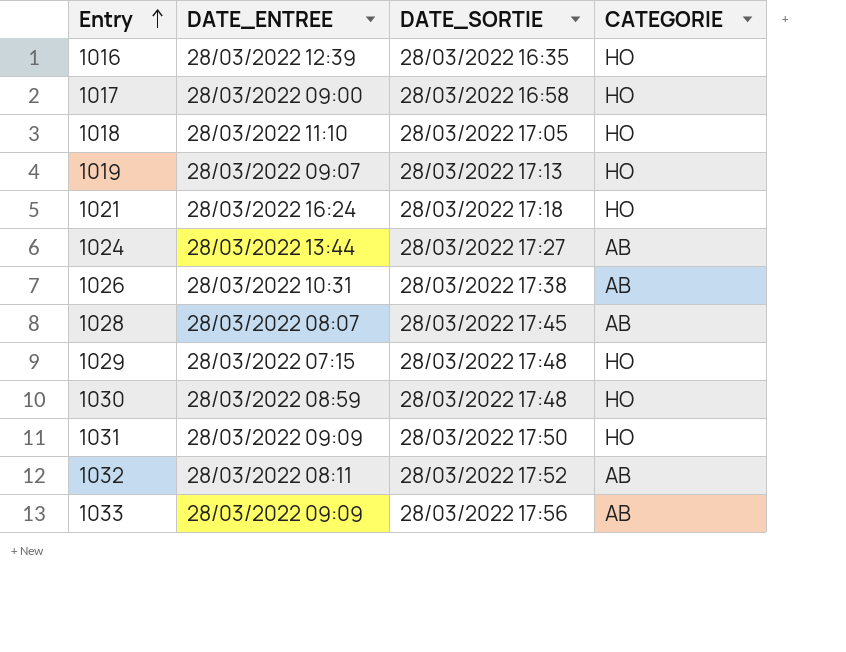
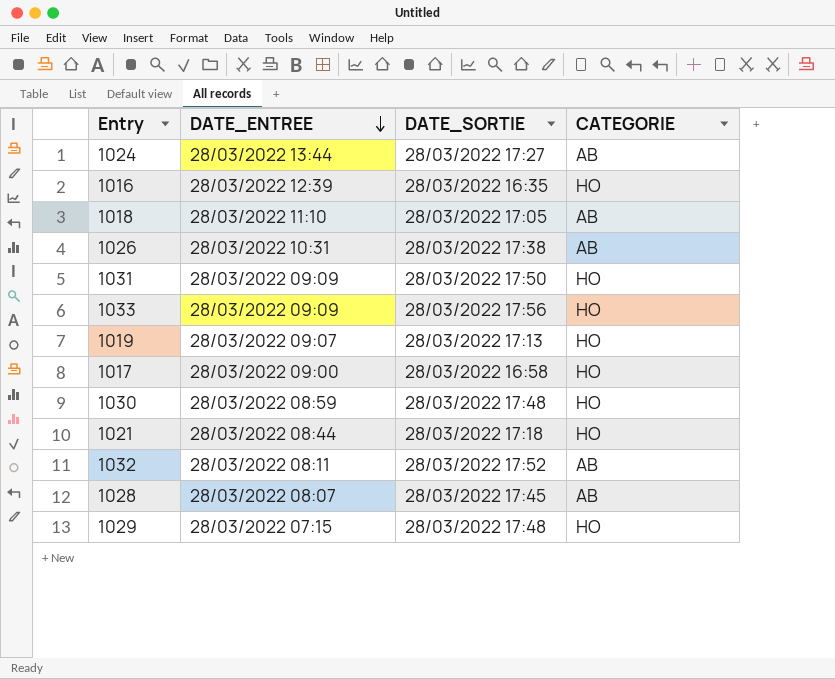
row order: Entry ascending -> DATE_ENTREE descending
1018 | CATEGORIE: HO -> AB
1033 | CATEGORIE: AB -> HO
1021 | DATE_ENTREE: 28/03/2022 16:24 -> 28/03/2022 08:44

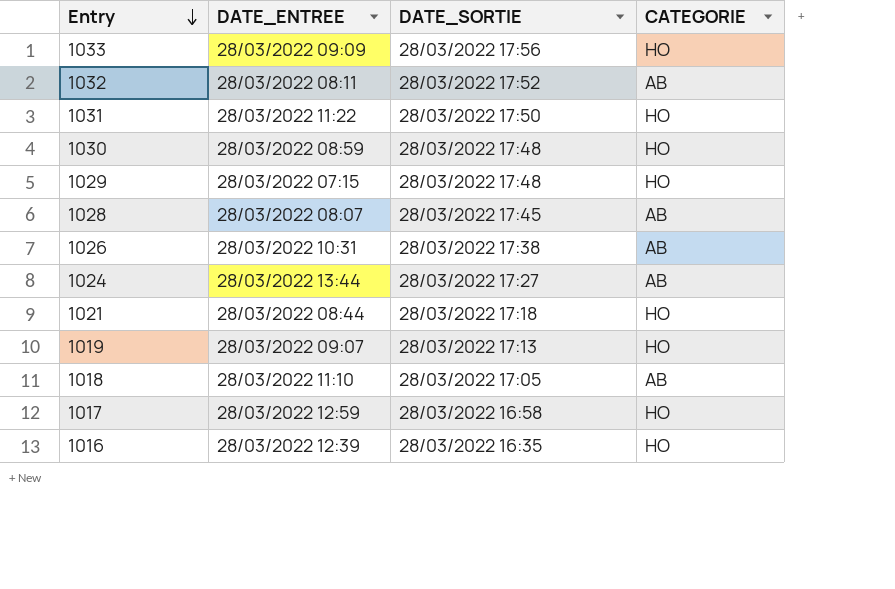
row order: DATE_ENTREE descending -> Entry descending
1031 | DATE_ENTREE: 28/03/2022 09:09 -> 28/03/2022 11:22
1017 | DATE_ENTREE: 28/03/2022 09:00 -> 28/03/2022 12:59

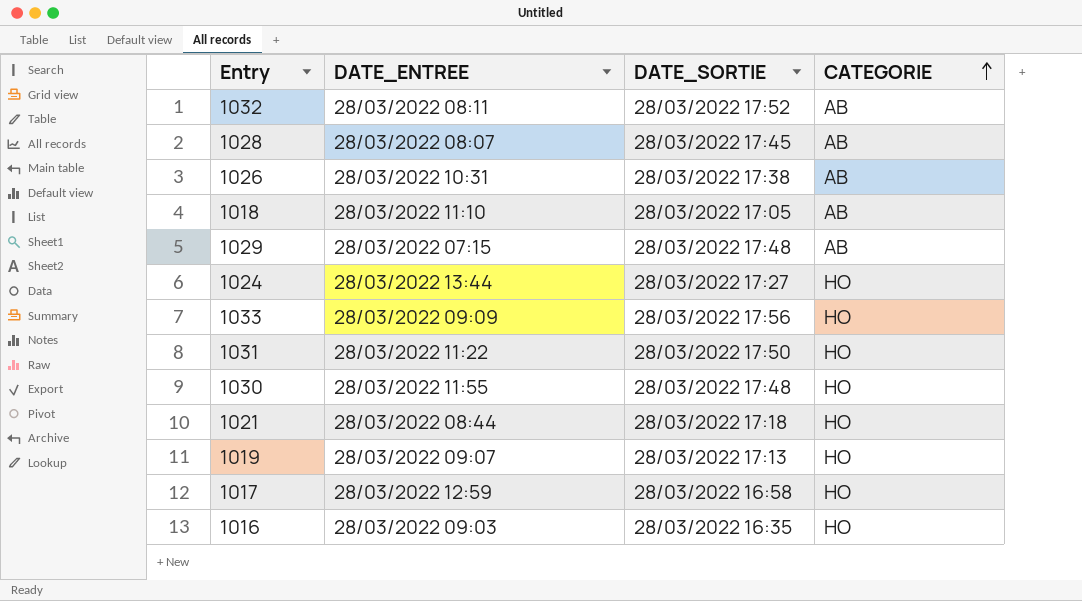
row order: Entry descending -> CATEGORIE ascending
1029 | CATEGORIE: HO -> AB
1024 | CATEGORIE: AB -> HO
1030 | DATE_ENTREE: 28/03/2022 08:59 -> 28/03/2022 11:55
1016 | DATE_ENTREE: 28/03/2022 12:39 -> 28/03/2022 09:03

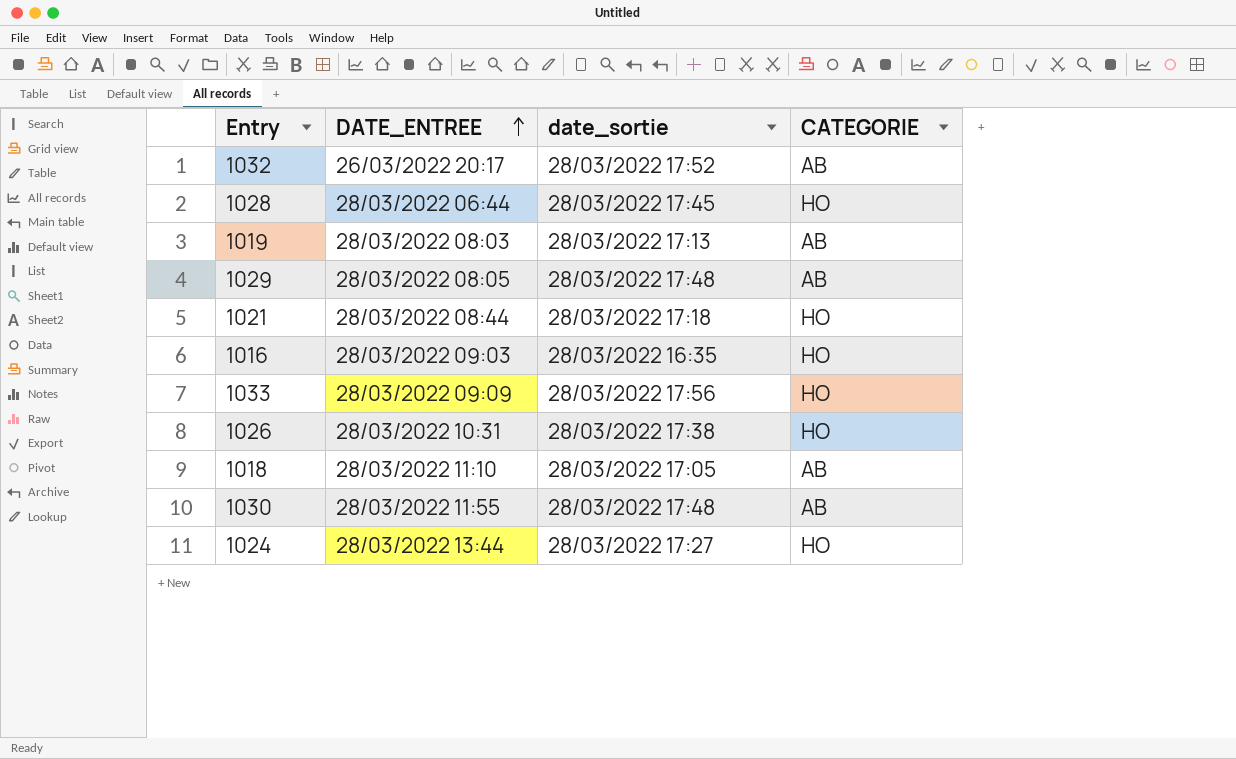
row order: CATEGORIE ascending -> DATE_ENTREE ascending
column name: DATE_SORTIE -> date_sortie
row 1031: 28/03/2022 11:22 | 28/03/2022 17:50 | HO -> none
row 1017: 28/03/2022 12:59 | 28/03/2022 16:58 | HO -> none
1032 | DATE_ENTREE: 28/03/2022 08:11 -> 26/03/2022 20:17
1028 | DATE_ENTREE: 28/03/2022 08:07 -> 28/03/2022 06:44
1028 | CATEGORIE: AB -> HO
1019 | DATE_ENTREE: 28/03/2022 09:07 -> 28/03/2022 08:03
1019 | CATEGORIE: HO -> AB
1029 | DATE_ENTREE: 28/03/2022 07:15 -> 28/03/2022 08:05
1026 | CATEGORIE: AB -> HO
1030 | CATEGORIE: HO -> AB

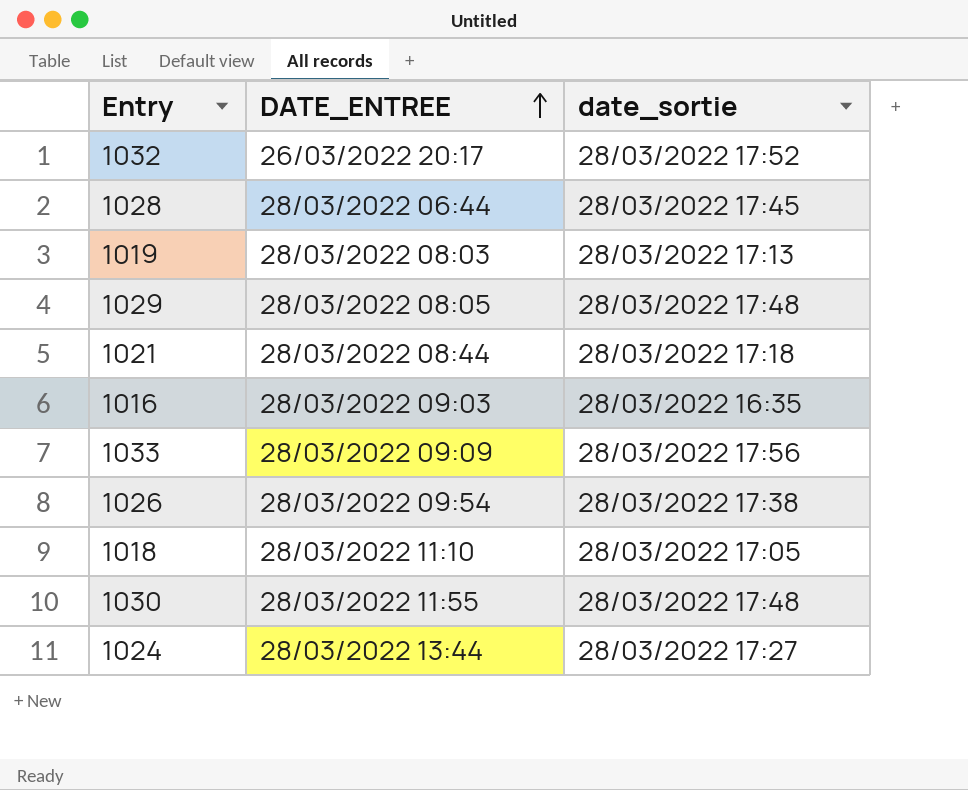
column CATEGORIE | position: 4 -> none
1026 | DATE_ENTREE: 28/03/2022 10:31 -> 28/03/2022 09:54

